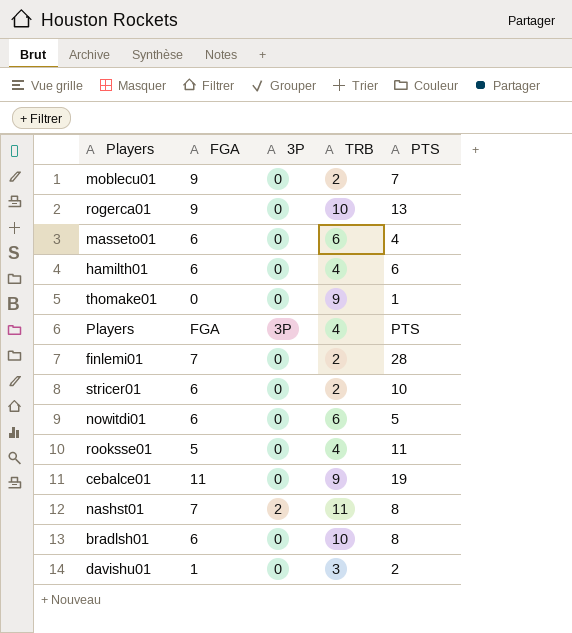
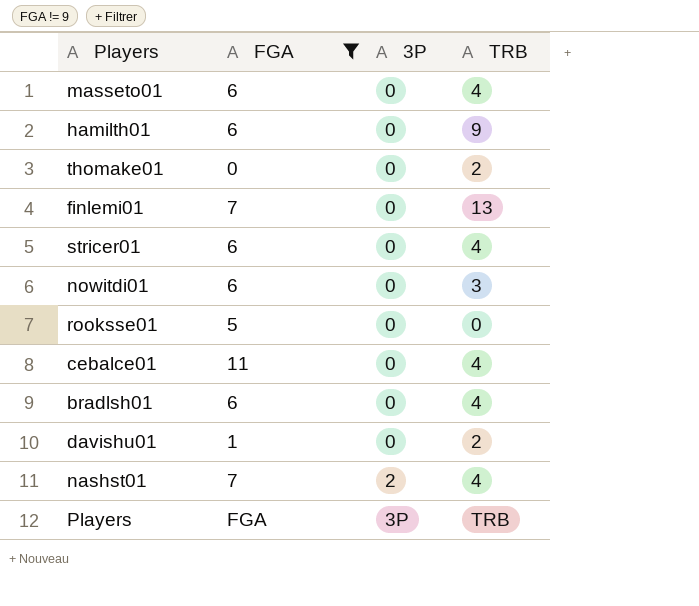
filter: none -> FGA != 9
row order: none -> 3P ascending
column PTS | position: 5 -> none
masseto01 | TRB: 6 -> 4
hamilth01 | TRB: 4 -> 9
thomake01 | TRB: 9 -> 2
finlemi01 | TRB: 2 -> 13
stricer01 | TRB: 2 -> 4
nowitdi01 | TRB: 6 -> 3
rooksse01 | TRB: 4 -> 0
cebalce01 | TRB: 9 -> 4
bradlsh01 | TRB: 10 -> 4
davishu01 | TRB: 3 -> 2
nashst01 | TRB: 11 -> 4
Players | TRB: 4 -> TRB

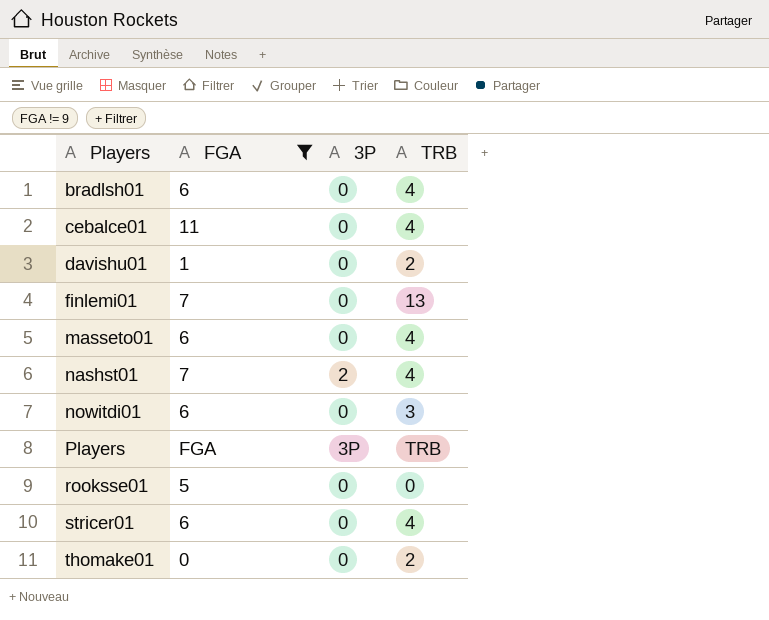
row order: 3P ascending -> Players ascending
row hamilth01: 6 | 0 | 9 -> none

